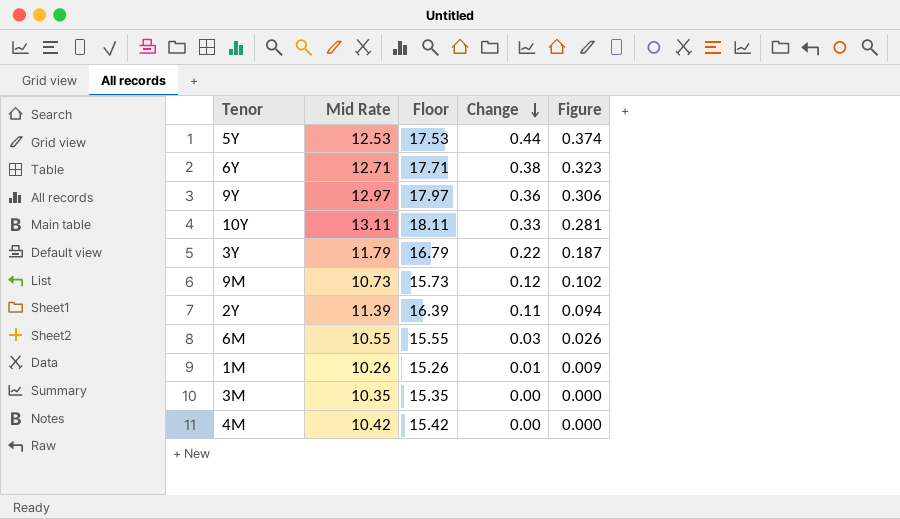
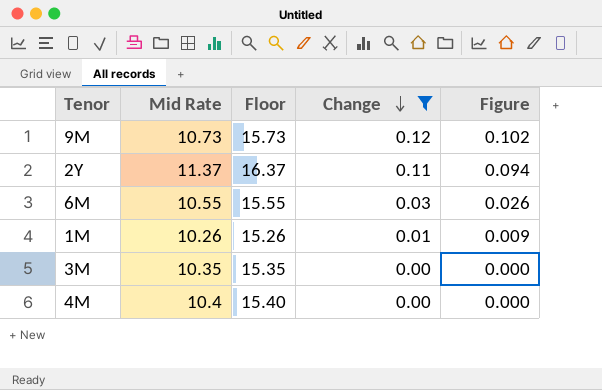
filter: none -> Change <= 0.12
2Y | Mid Rate: 11.39 -> 11.37
2Y | Floor: 16.39 -> 16.37
4M | Mid Rate: 10.42 -> 10.4
4M | Floor: 15.42 -> 15.40

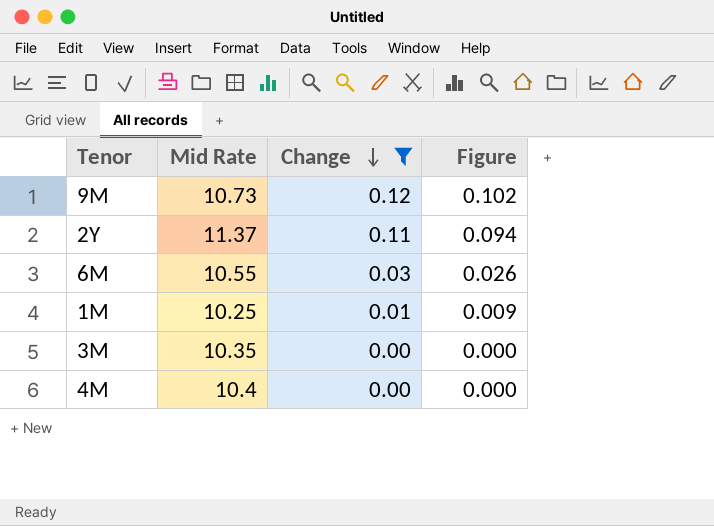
column Floor | formula: [Mid Rate] + 5 -> none
1M | Mid Rate: 10.26 -> 10.25

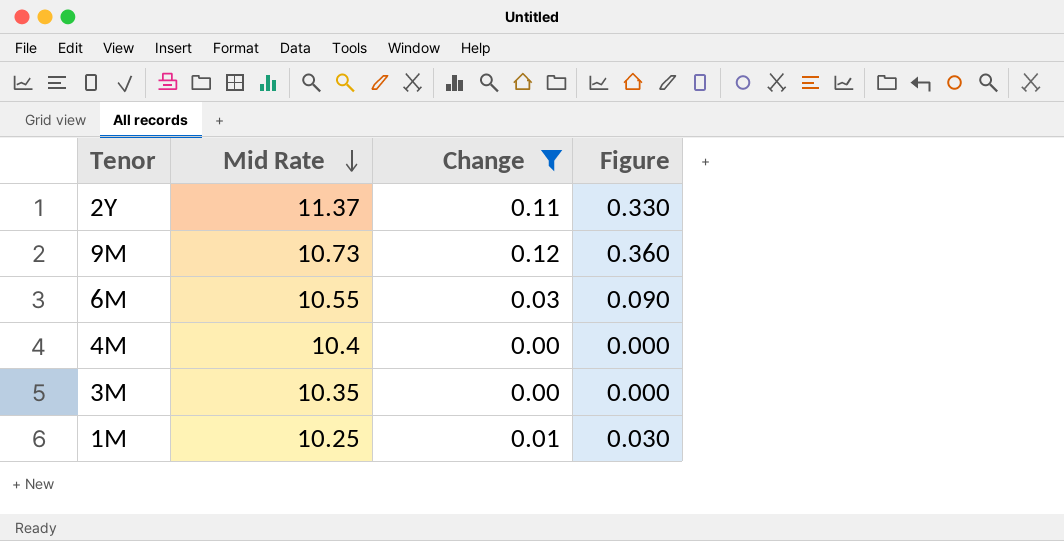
row order: Change descending -> Mid Rate descending
column Figure | formula: [Change] * 0.85 -> [Change] * 3

